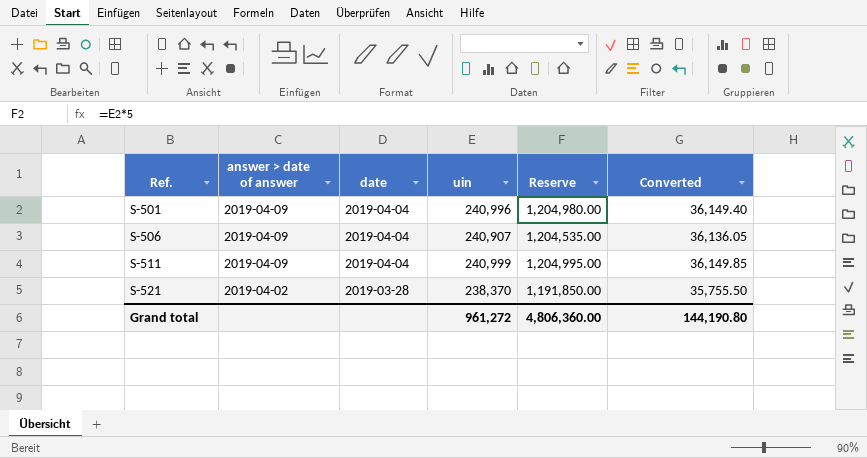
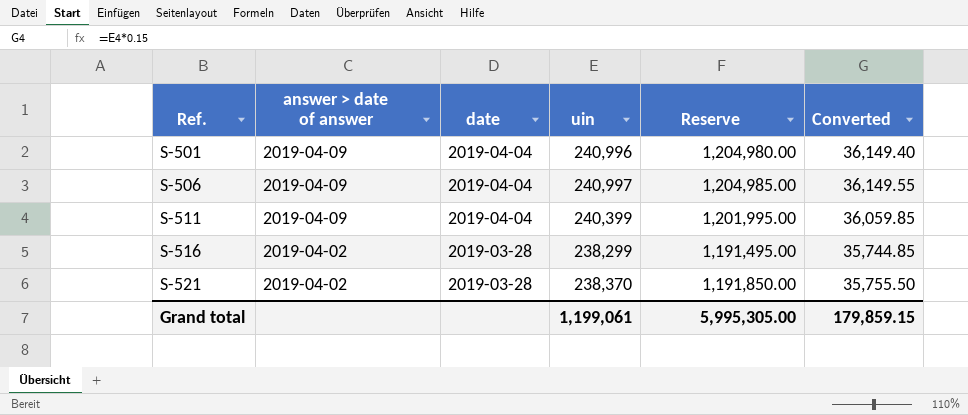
S-506 | uin: 240,907 -> 240,997
S-506 | Reserve: 1,204,535.00 -> 1,204,985.00
S-506 | Converted: 36,136.05 -> 36,149.55
S-511 | uin: 240,999 -> 240,399
S-511 | Reserve: 1,204,995.00 -> 1,201,995.00
S-511 | Converted: 36,149.85 -> 36,059.85
row S-516: none -> 2019-04-02 | 2019-03-28 | 238,299 | 1,191,495.00 | 35,744.85
Grand total | uin: 961,272 -> 1,199,061
Grand total | Reserve: 4,806,360.00 -> 5,995,305.00
Grand total | Converted: 144,190.80 -> 179,859.15

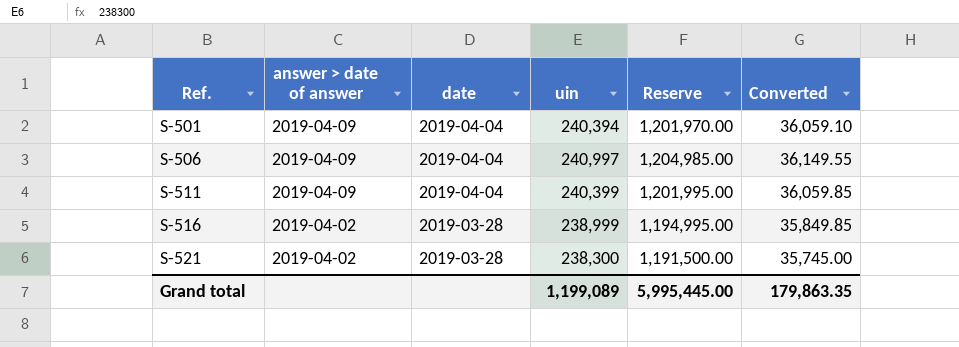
S-501 | uin: 240,996 -> 240,394
S-501 | Reserve: 1,204,980.00 -> 1,201,970.00
S-501 | Converted: 36,149.40 -> 36,059.10
S-516 | uin: 238,299 -> 238,999
S-516 | Reserve: 1,191,495.00 -> 1,194,995.00
S-516 | Converted: 35,744.85 -> 35,849.85
S-521 | uin: 238,370 -> 238,300
S-521 | Reserve: 1,191,850.00 -> 1,191,500.00
S-521 | Converted: 35,755.50 -> 35,745.00
Grand total | uin: 1,199,061 -> 1,199,089
Grand total | Reserve: 5,995,305.00 -> 5,995,445.00
Grand total | Converted: 179,859.15 -> 179,863.35

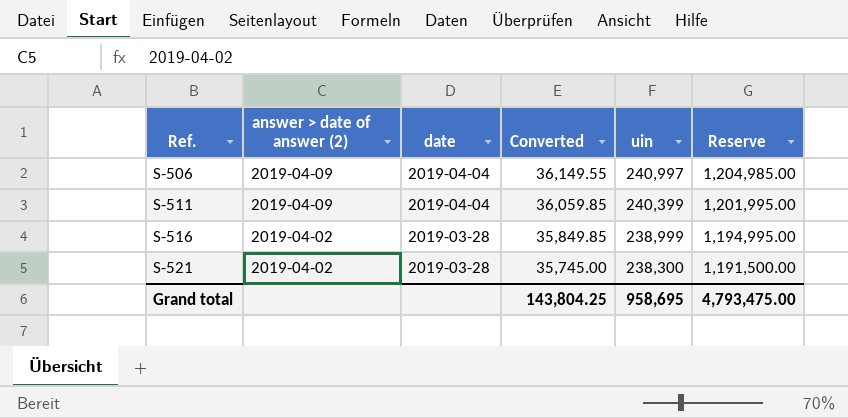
column name: answer > date of answer -> answer > date of answer (2)
column Converted | position: 6 -> 4
row S-501: 2019-04-09 | 2019-04-04 | 240,394 | 1,201,970.00 | 36,059.10 -> none
Grand total | Converted: 179,863.35 -> 143,804.25
Grand total | uin: 1,199,089 -> 958,695
Grand total | Reserve: 5,995,445.00 -> 4,793,475.00

